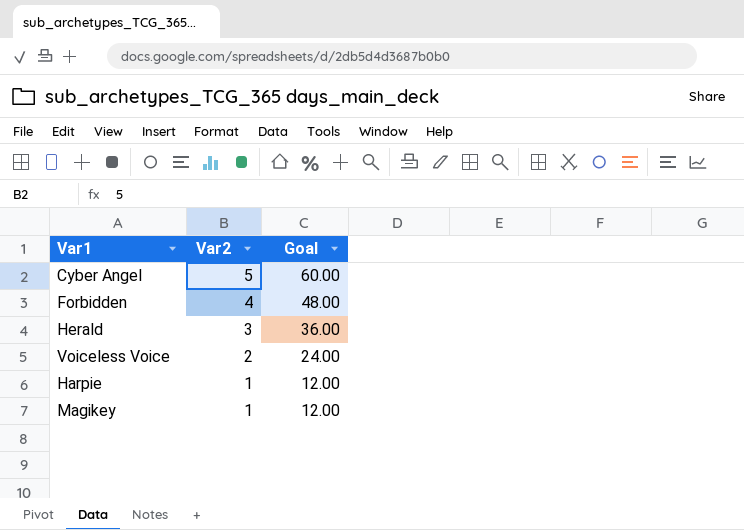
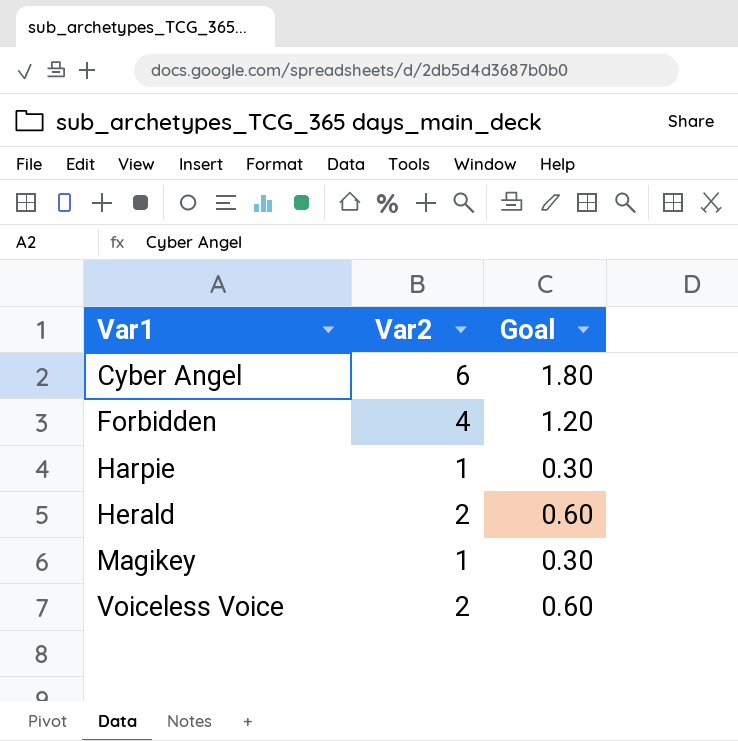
row order: Var2 descending -> Var1 ascending
column Goal | formula: [Var2] * 12 -> [Var2] * 0.3
Cyber Angel | Var2: 5 -> 6
Herald | Var2: 3 -> 2

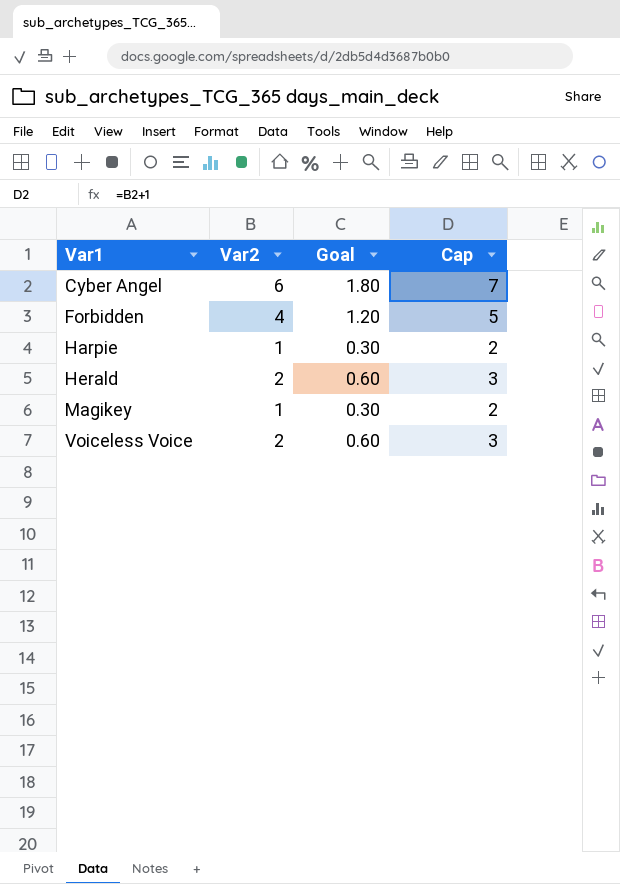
column Cap | formula: none -> [Var2] + 1

